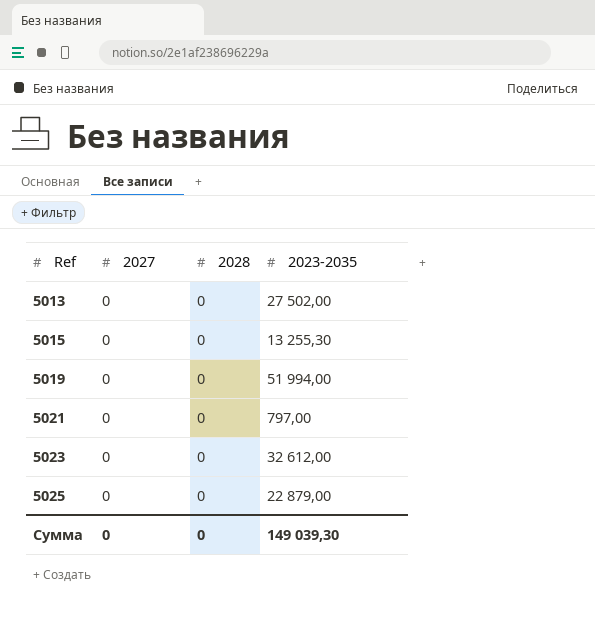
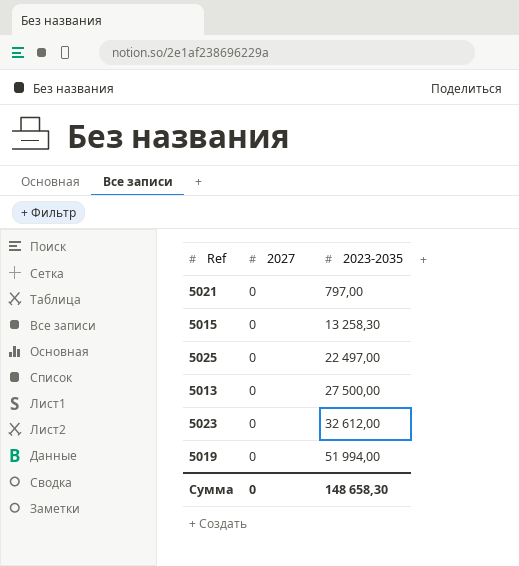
row order: Ref ascending -> 2023-2035 ascending
column 2028 | position: 3 -> none
5015 | 2023-2035: 13 255,30 -> 13 258,30
5025 | 2023-2035: 22 879,00 -> 22 497,00
5013 | 2023-2035: 27 502,00 -> 27 500,00
Сумма | 2023-2035: 149 039,30 -> 148 658,30

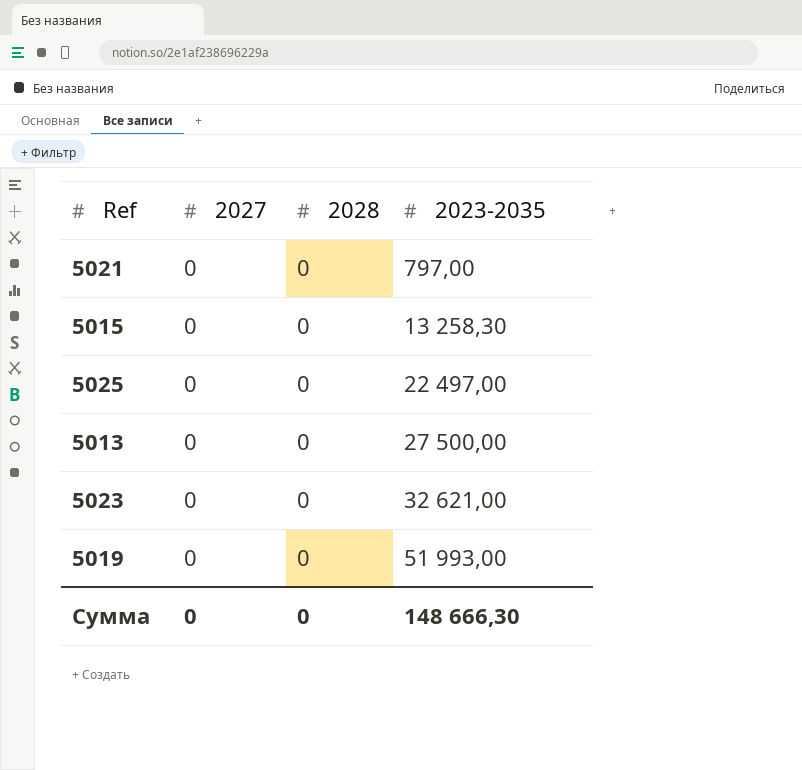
column 2028 | position: none -> 3
5023 | 2023-2035: 32 612,00 -> 32 621,00
5019 | 2023-2035: 51 994,00 -> 51 993,00
Сумма | 2023-2035: 148 658,30 -> 148 666,30

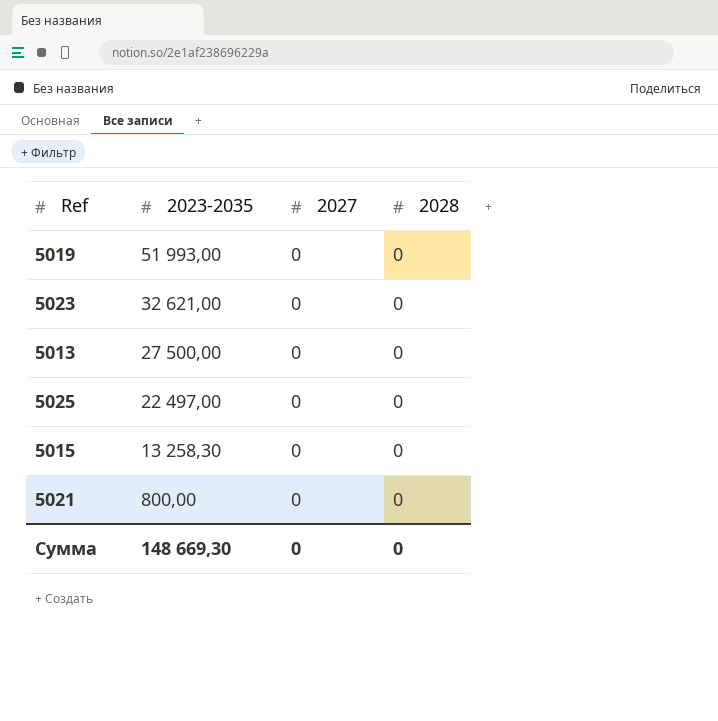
row order: 2023-2035 ascending -> 2023-2035 descending
column 2023-2035 | position: 4 -> 2
5021 | 2023-2035: 797,00 -> 800,00
Сумма | 2023-2035: 148 666,30 -> 148 669,30

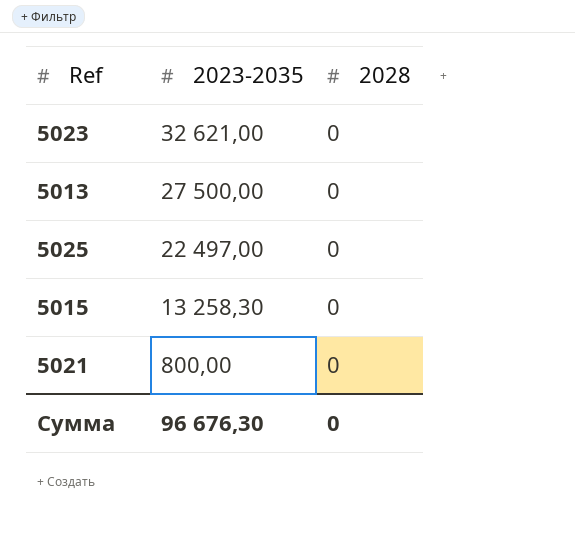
column 2027 | position: 3 -> none
row 5019: 51 993,00 | 0 | 0 -> none
Сумма | 2023-2035: 148 669,30 -> 96 676,30

